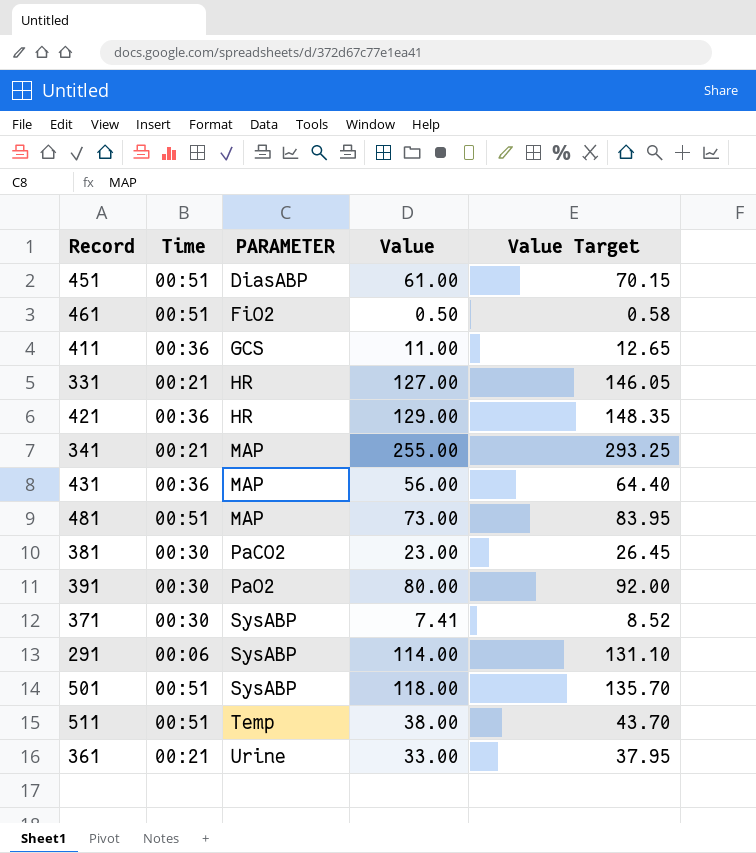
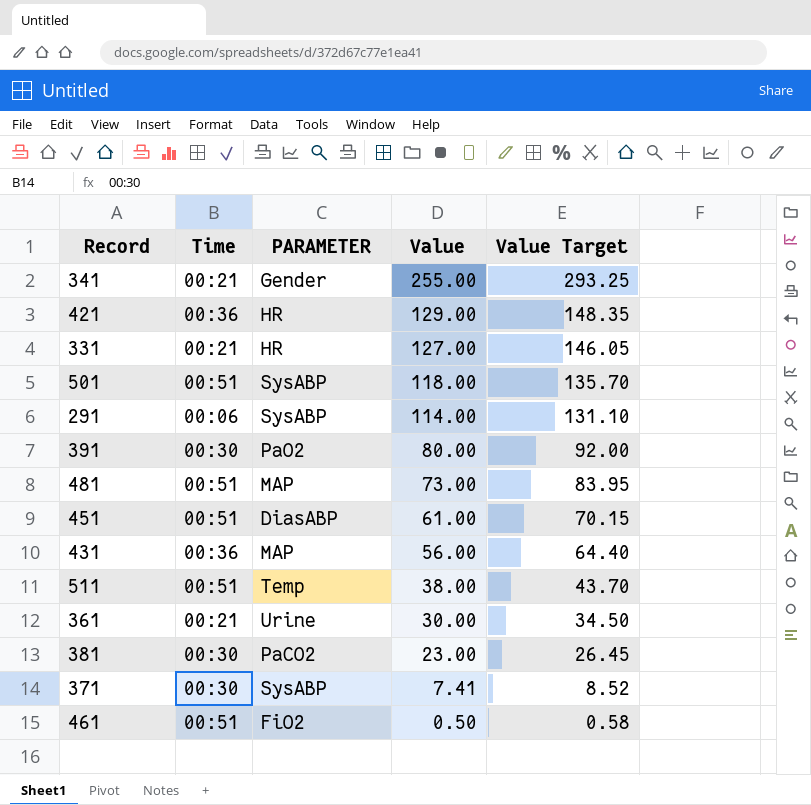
row order: PARAMETER ascending -> Value descending
row 411: 00:36 | GCS | 11.00 | 12.65 -> none
341 | PARAMETER: MAP -> Gender
361 | Value: 33.00 -> 30.00
361 | Value Target: 37.95 -> 34.50

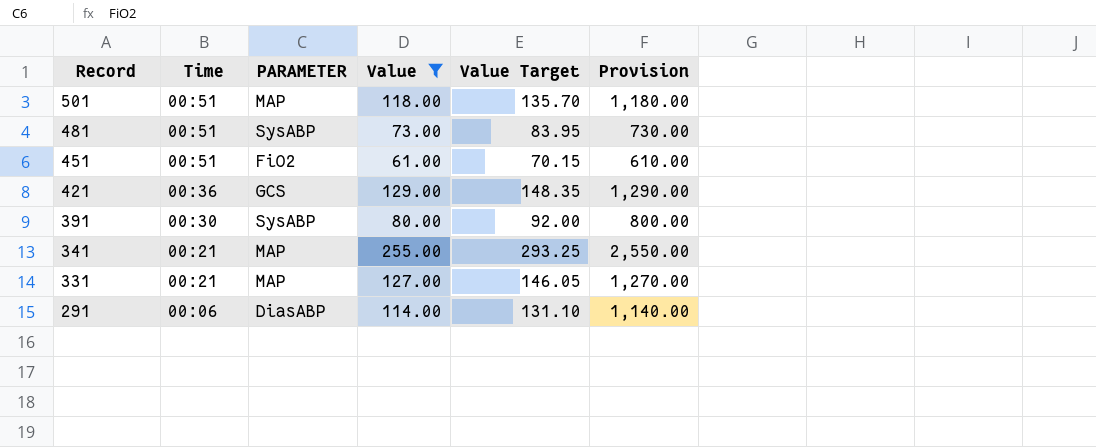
filter: none -> Value >= 61.00
row order: Value descending -> Record descending
column Provision | formula: none -> [Value] * 10
501 | PARAMETER: SysABP -> MAP
481 | PARAMETER: MAP -> SysABP
451 | PARAMETER: DiasABP -> FiO2
421 | PARAMETER: HR -> GCS
391 | PARAMETER: PaO2 -> SysABP
341 | PARAMETER: Gender -> MAP
331 | PARAMETER: HR -> MAP
291 | PARAMETER: SysABP -> DiasABP

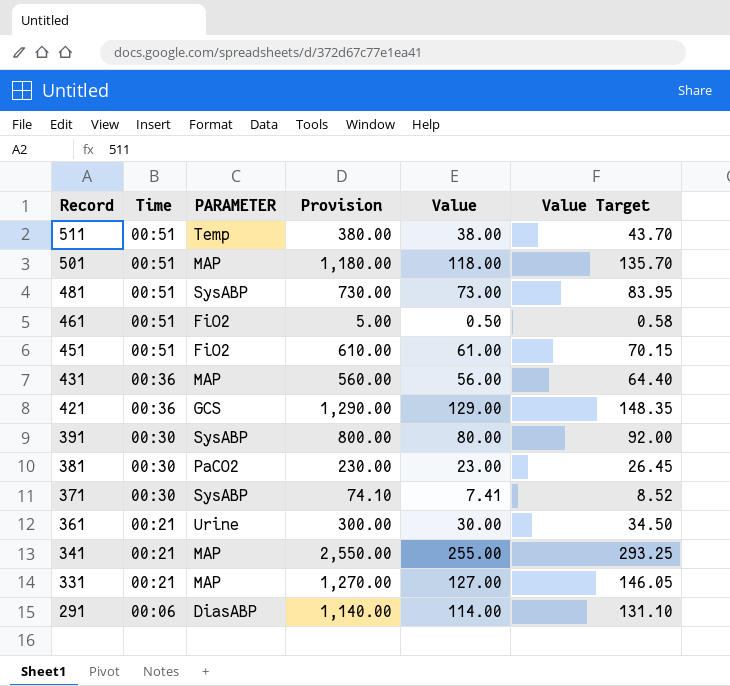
filter: Value >= 61.00 -> none
column Provision | position: 6 -> 4

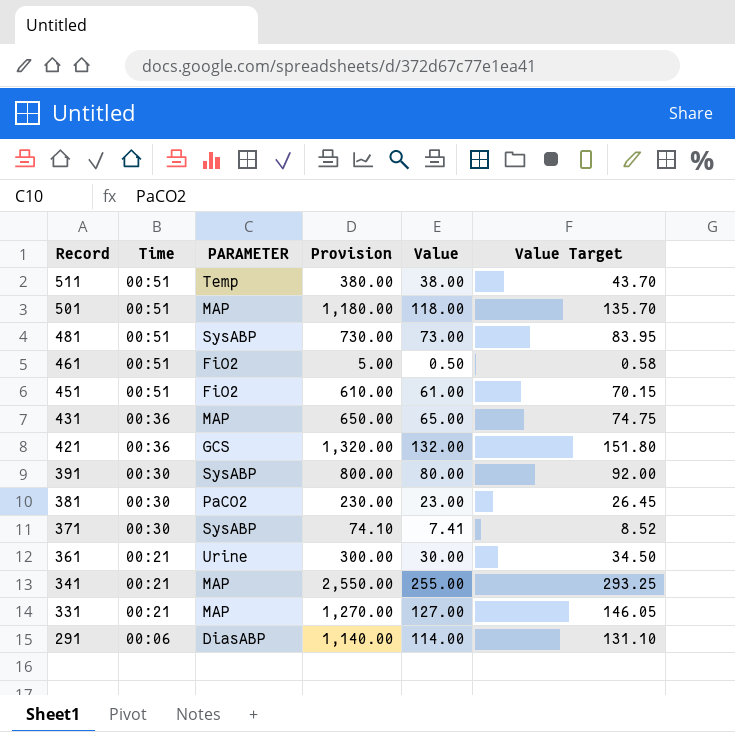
431 | Provision: 560.00 -> 650.00
431 | Value: 56.00 -> 65.00
431 | Value Target: 64.40 -> 74.75
421 | Provision: 1,290.00 -> 1,320.00
421 | Value: 129.00 -> 132.00
421 | Value Target: 148.35 -> 151.80

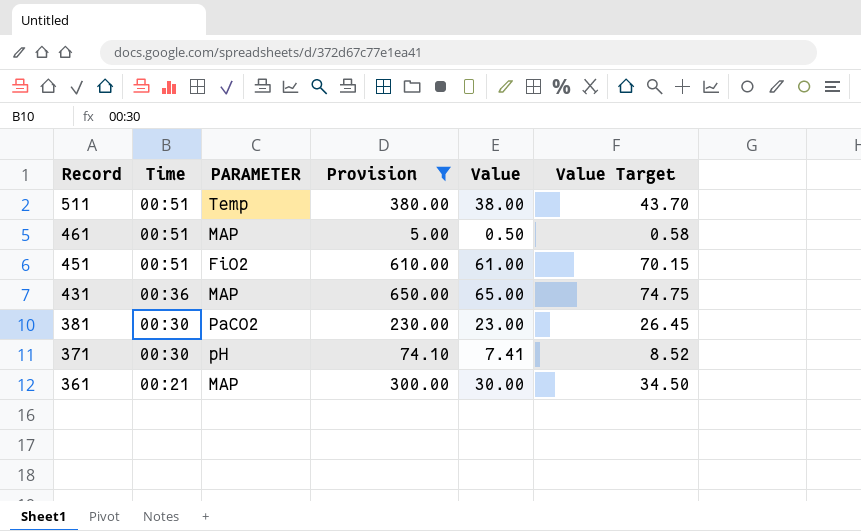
filter: none -> Provision <= 650.00
461 | PARAMETER: FiO2 -> MAP
371 | PARAMETER: SysABP -> pH
361 | PARAMETER: Urine -> MAP

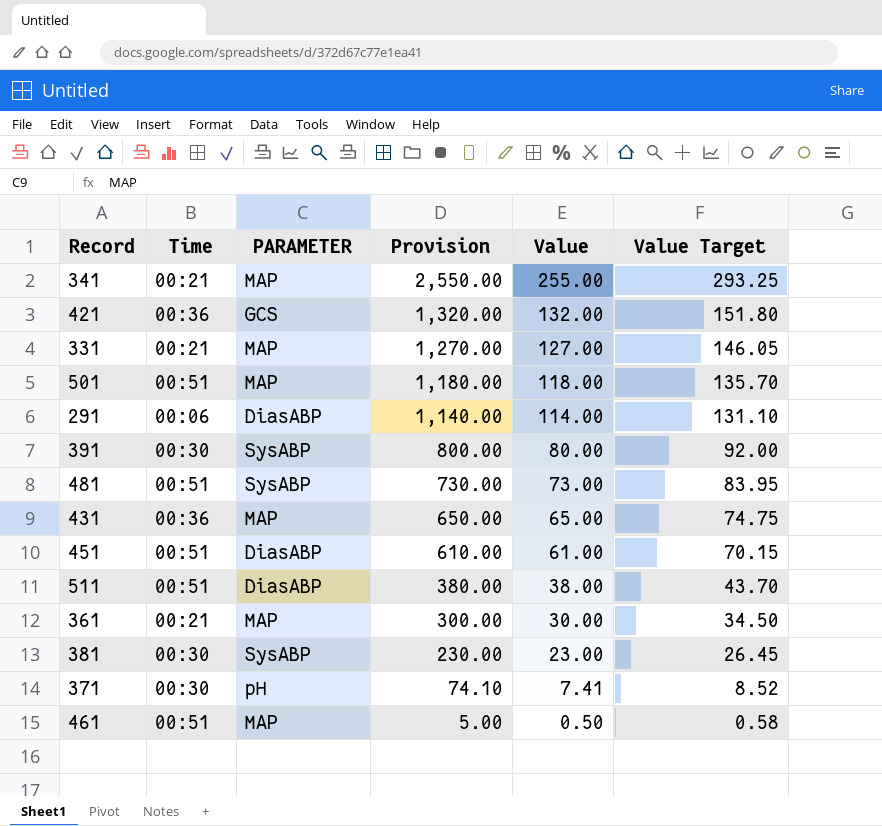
filter: Provision <= 650.00 -> none
row order: Record descending -> Provision descending
451 | PARAMETER: FiO2 -> DiasABP
511 | PARAMETER: Temp -> DiasABP
381 | PARAMETER: PaCO2 -> SysABP

